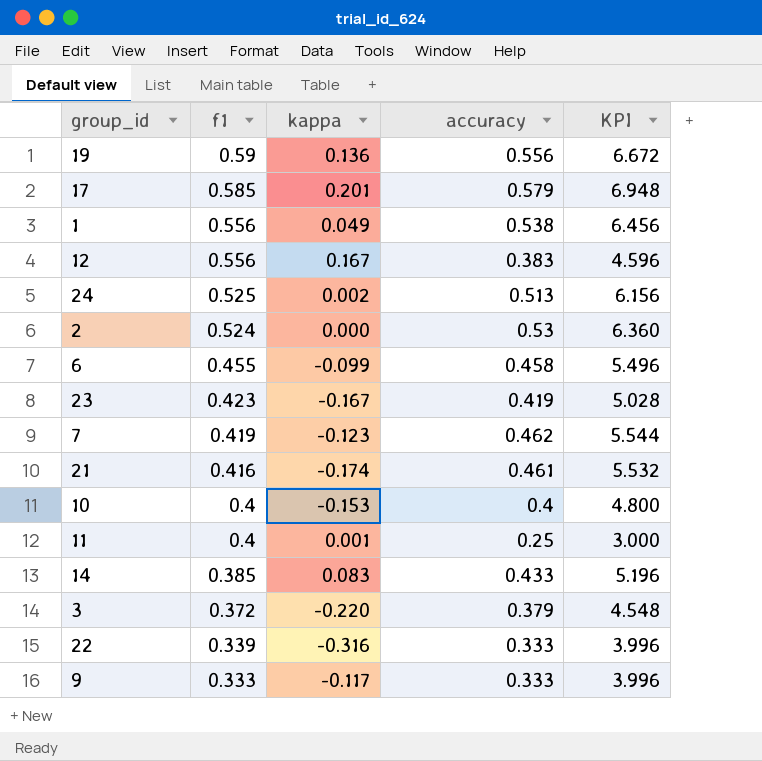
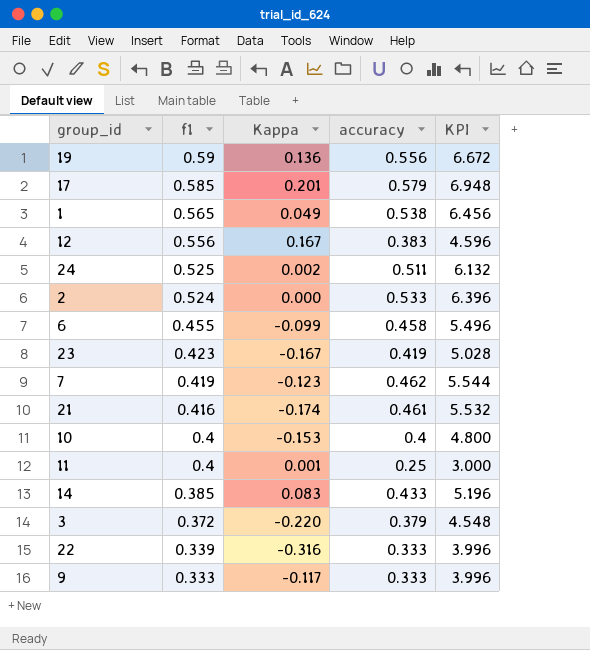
column name: kappa -> Kappa
1 | f1: 0.556 -> 0.565
24 | accuracy: 0.513 -> 0.511
24 | KPI: 6.156 -> 6.132
2 | accuracy: 0.53 -> 0.533
2 | KPI: 6.360 -> 6.396

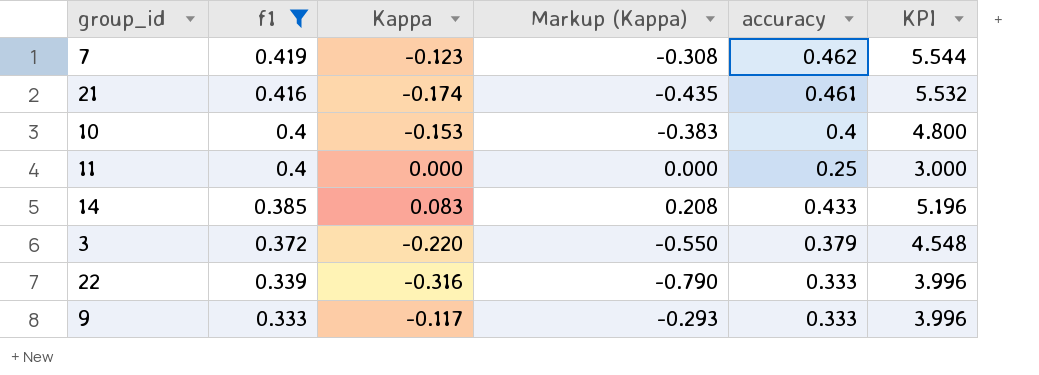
filter: none -> f1 <= 0.419
column Markup (Kappa) | formula: none -> [Kappa] * 2.5
11 | Kappa: 0.001 -> 0.000

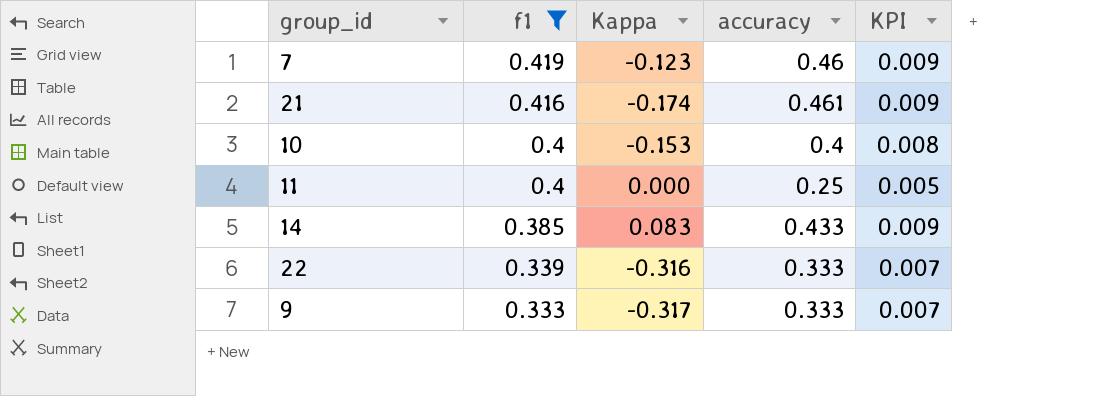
column Markup (Kappa) | formula: [Kappa] * 2.5 -> none
column KPI | formula: [accuracy] * 12 -> [accuracy] * 0.02
row 3: 0.372 | -0.220 | -0.550 | 0.379 | 4.548 -> none
7 | accuracy: 0.462 -> 0.46
9 | Kappa: -0.117 -> -0.317

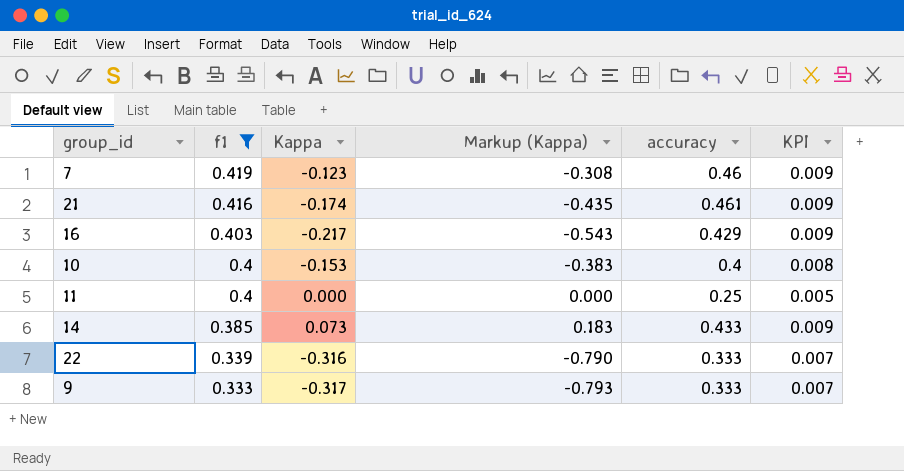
column Markup (Kappa) | formula: none -> [Kappa] * 2.5
row 16: none -> 0.403 | -0.217 | -0.543 | 0.429 | 0.009
14 | Kappa: 0.083 -> 0.073

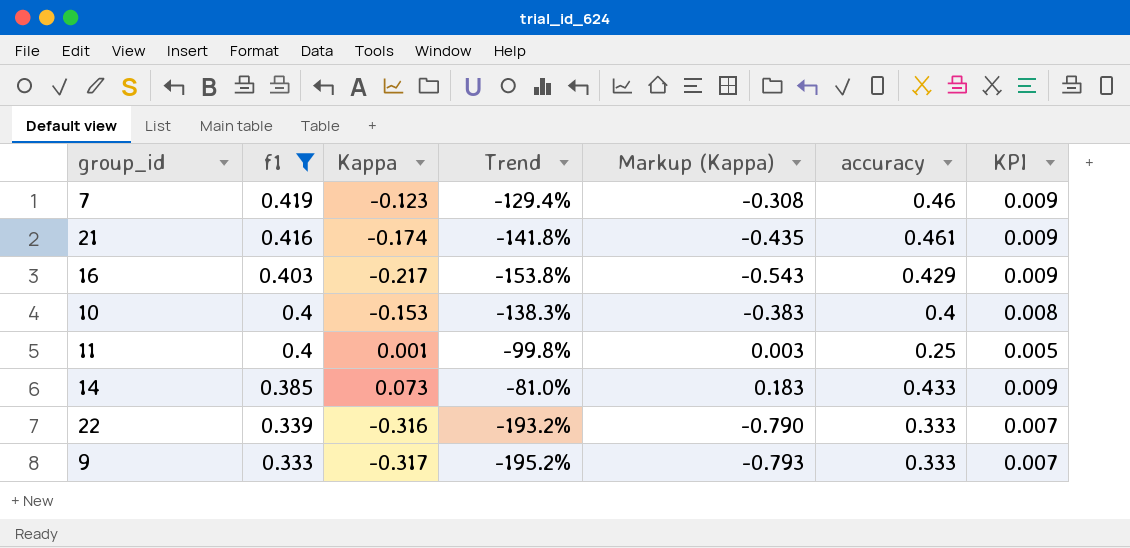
column Trend | formula: none -> ([Kappa] - [f1]) / [f1]
11 | Kappa: 0.000 -> 0.001
11 | Markup (Kappa): 0.000 -> 0.003

